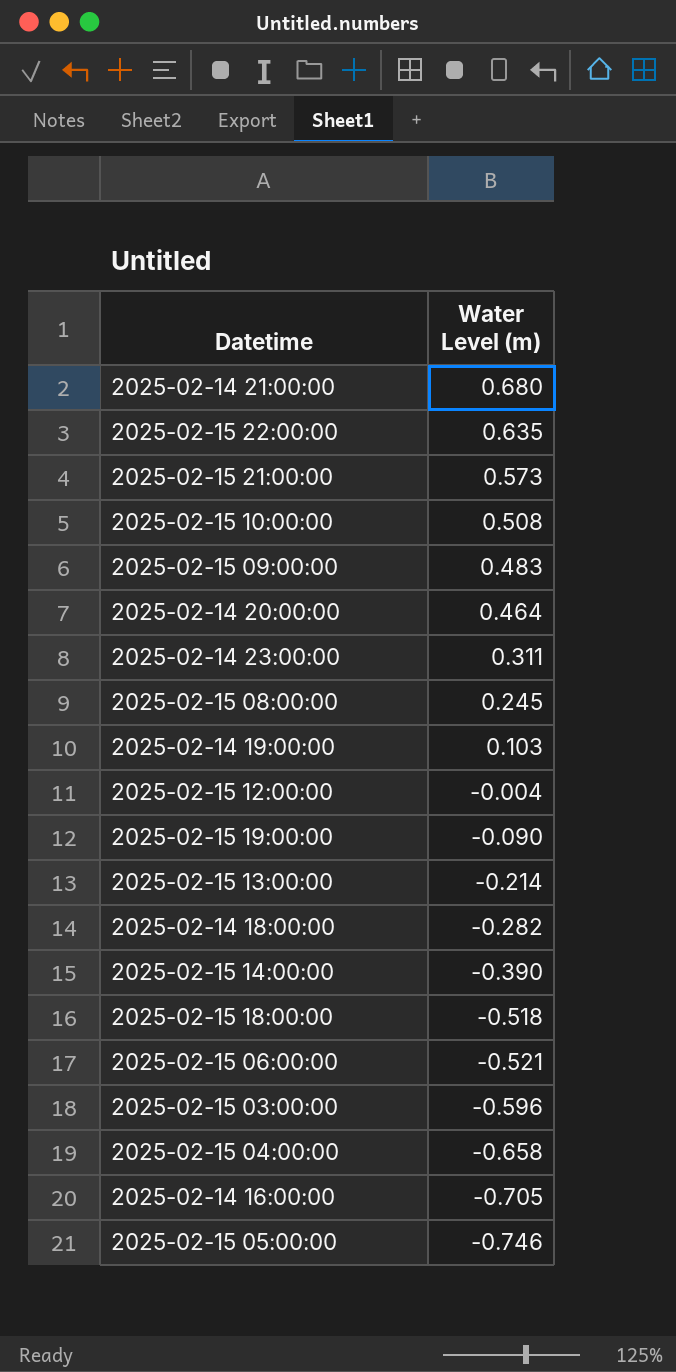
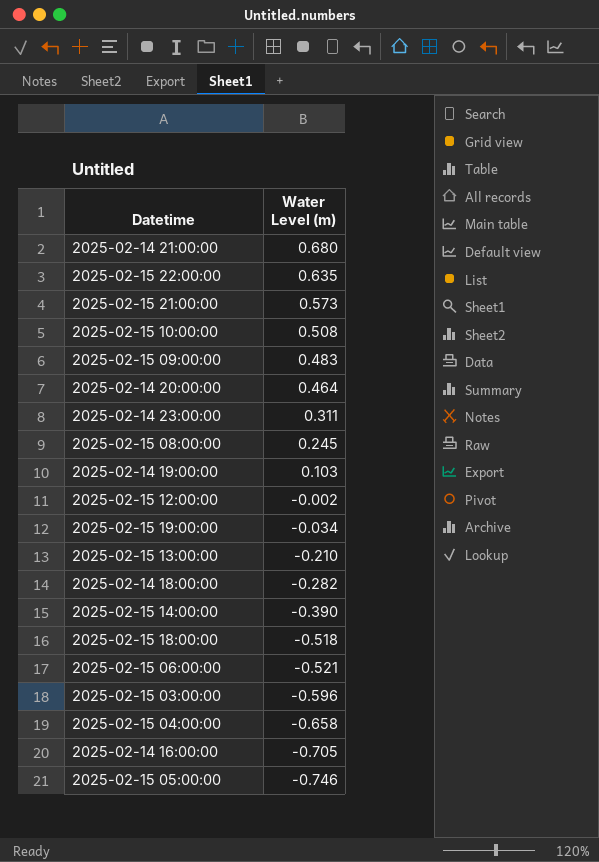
2025-02-15 12:00:00 | Water Level (m): -0.004 -> -0.002
2025-02-15 19:00:00 | Water Level (m): -0.090 -> -0.034
2025-02-15 13:00:00 | Water Level (m): -0.214 -> -0.210

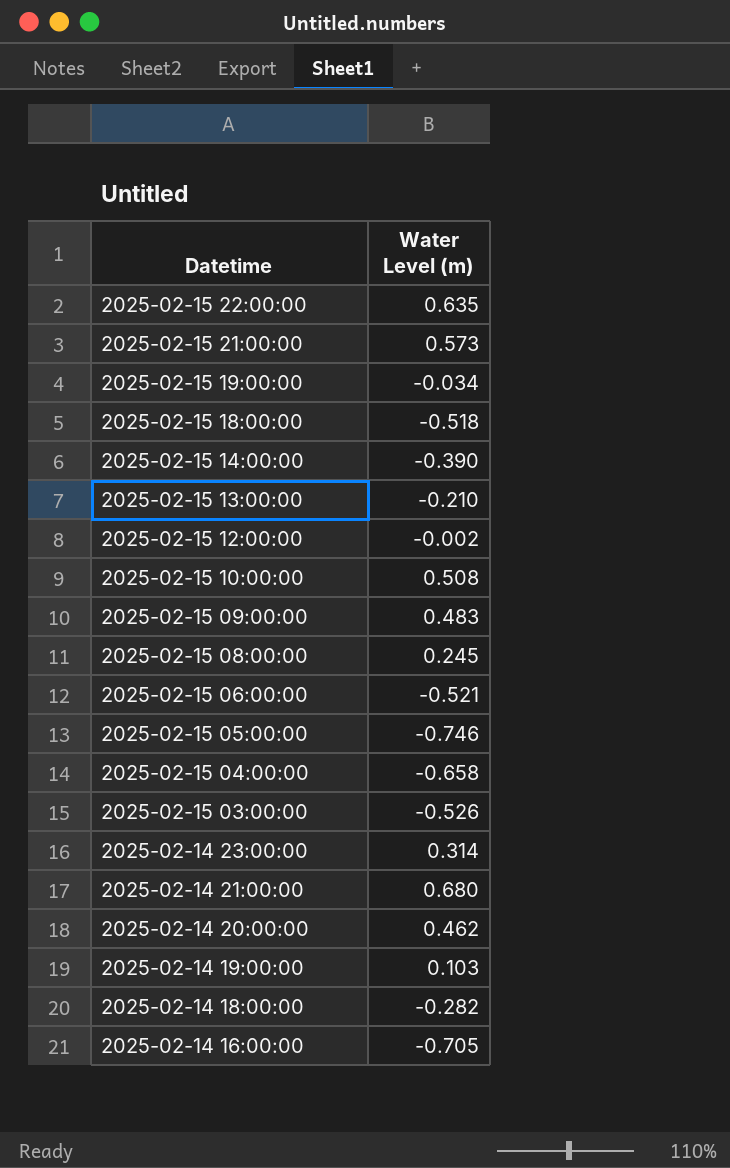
row order: Water Level (m) descending -> Datetime descending
2025-02-15 03:00:00 | Water Level (m): -0.596 -> -0.526
2025-02-14 23:00:00 | Water Level (m): 0.311 -> 0.314
2025-02-14 20:00:00 | Water Level (m): 0.464 -> 0.462

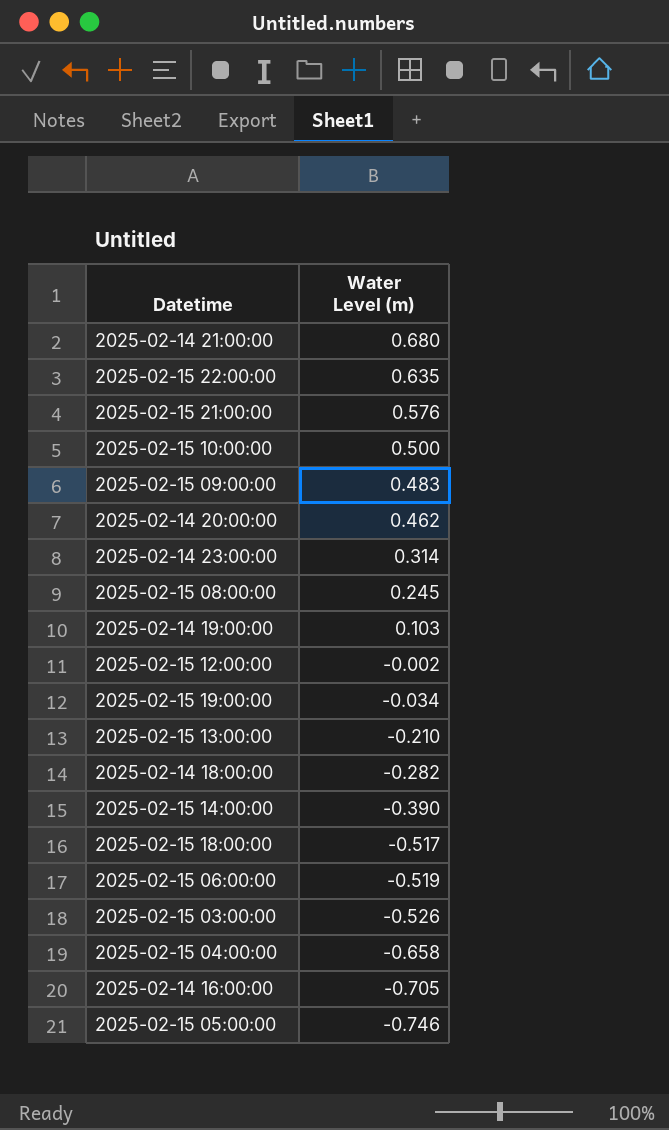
row order: Datetime descending -> Water Level (m) descending
2025-02-15 21:00:00 | Water Level (m): 0.573 -> 0.576
2025-02-15 10:00:00 | Water Level (m): 0.508 -> 0.500
2025-02-15 18:00:00 | Water Level (m): -0.518 -> -0.517
2025-02-15 06:00:00 | Water Level (m): -0.521 -> -0.519

